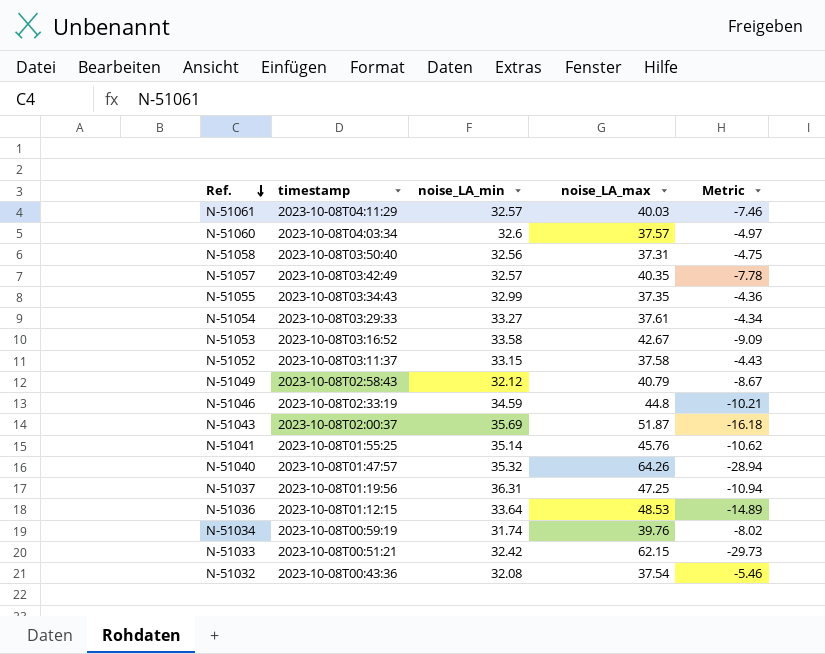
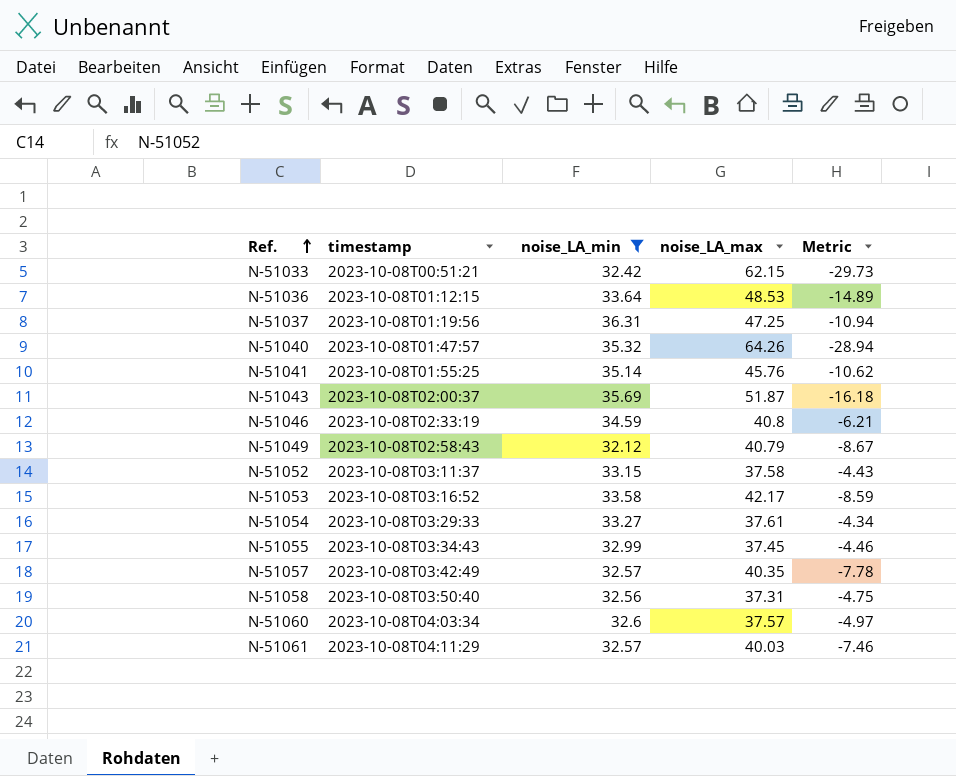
filter: none -> noise_LA_min >= 32.12
row order: Ref. descending -> Ref. ascending
N-51046 | noise_LA_max: 44.8 -> 40.8
N-51046 | Metric: -10.21 -> -6.21
N-51053 | noise_LA_max: 42.67 -> 42.17
N-51053 | Metric: -9.09 -> -8.59
N-51055 | noise_LA_max: 37.35 -> 37.45
N-51055 | Metric: -4.36 -> -4.46

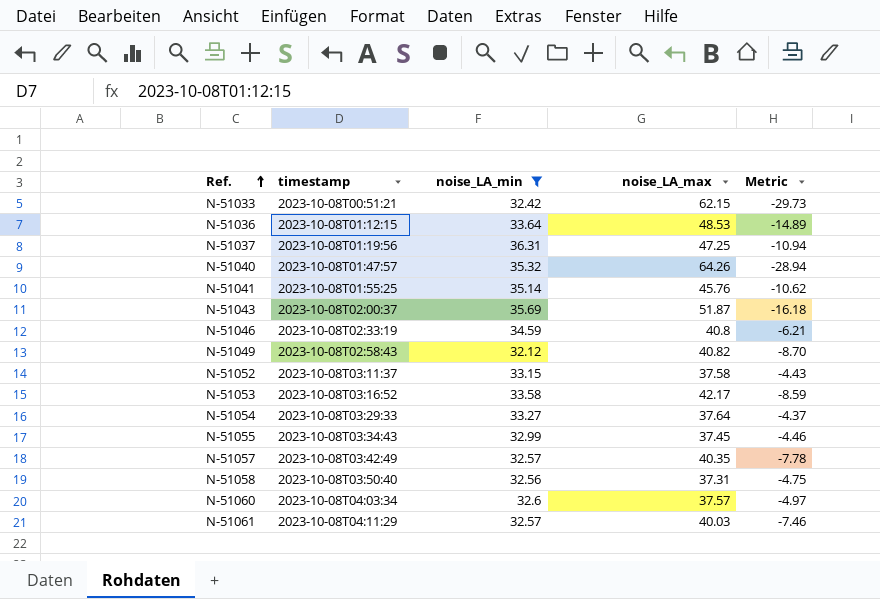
N-51049 | noise_LA_max: 40.79 -> 40.82
N-51049 | Metric: -8.67 -> -8.70
N-51054 | noise_LA_max: 37.61 -> 37.64
N-51054 | Metric: -4.34 -> -4.37

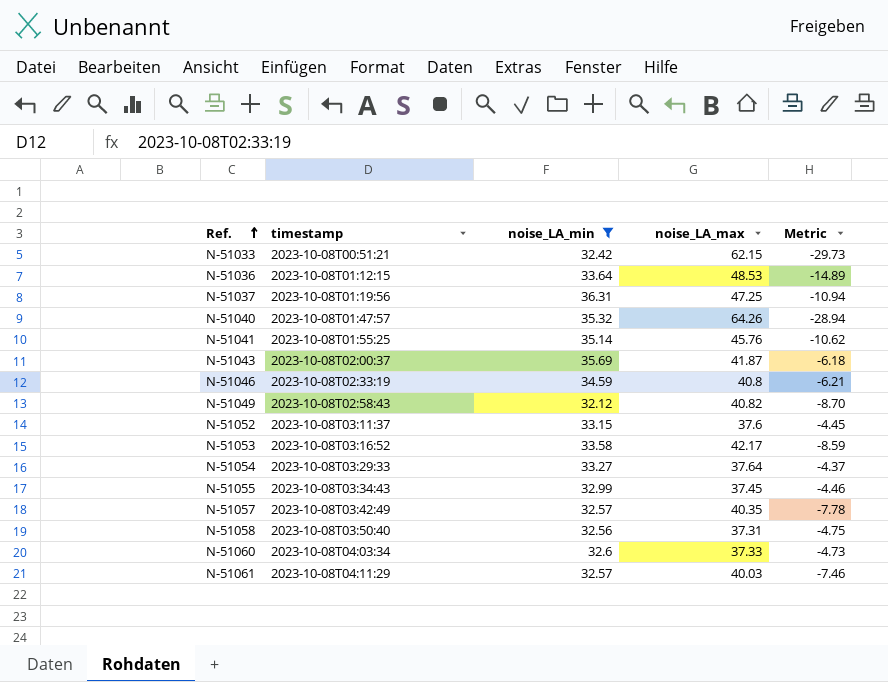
N-51043 | noise_LA_max: 51.87 -> 41.87
N-51043 | Metric: -16.18 -> -6.18
N-51052 | noise_LA_max: 37.58 -> 37.6
N-51052 | Metric: -4.43 -> -4.45
N-51060 | noise_LA_max: 37.57 -> 37.33
N-51060 | Metric: -4.97 -> -4.73

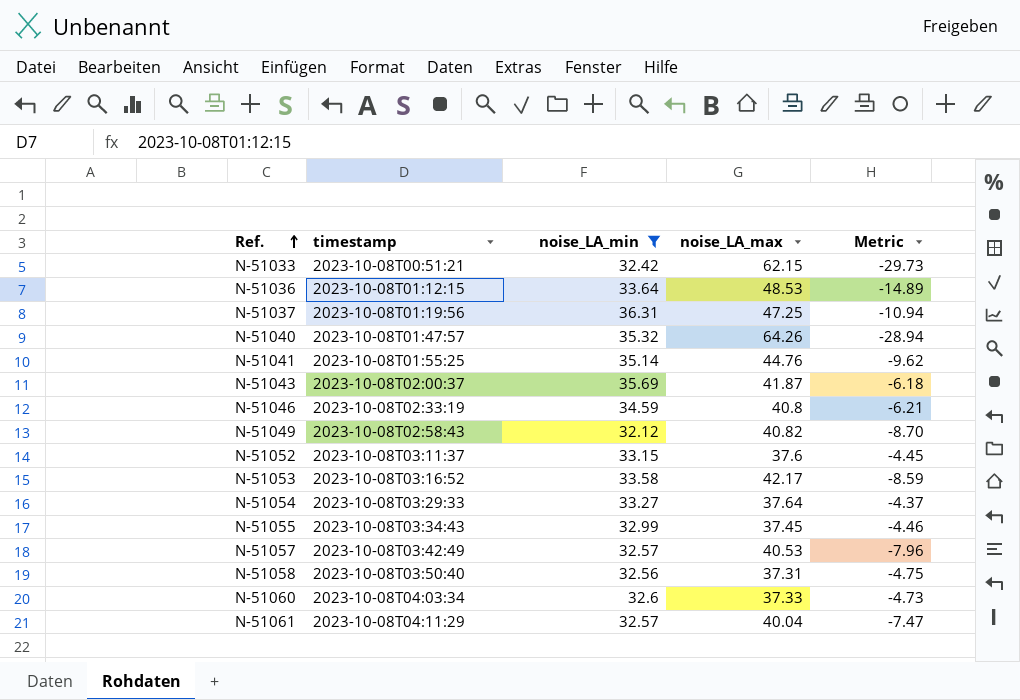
N-51041 | noise_LA_max: 45.76 -> 44.76
N-51041 | Metric: -10.62 -> -9.62
N-51057 | noise_LA_max: 40.35 -> 40.53
N-51057 | Metric: -7.78 -> -7.96
N-51061 | noise_LA_max: 40.03 -> 40.04
N-51061 | Metric: -7.46 -> -7.47

